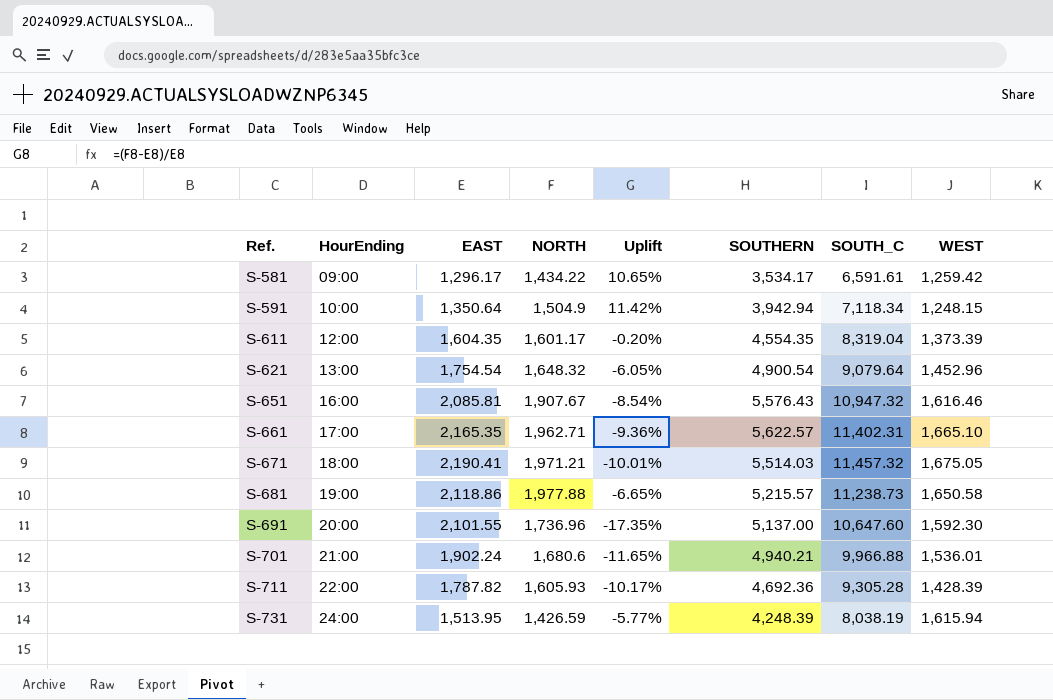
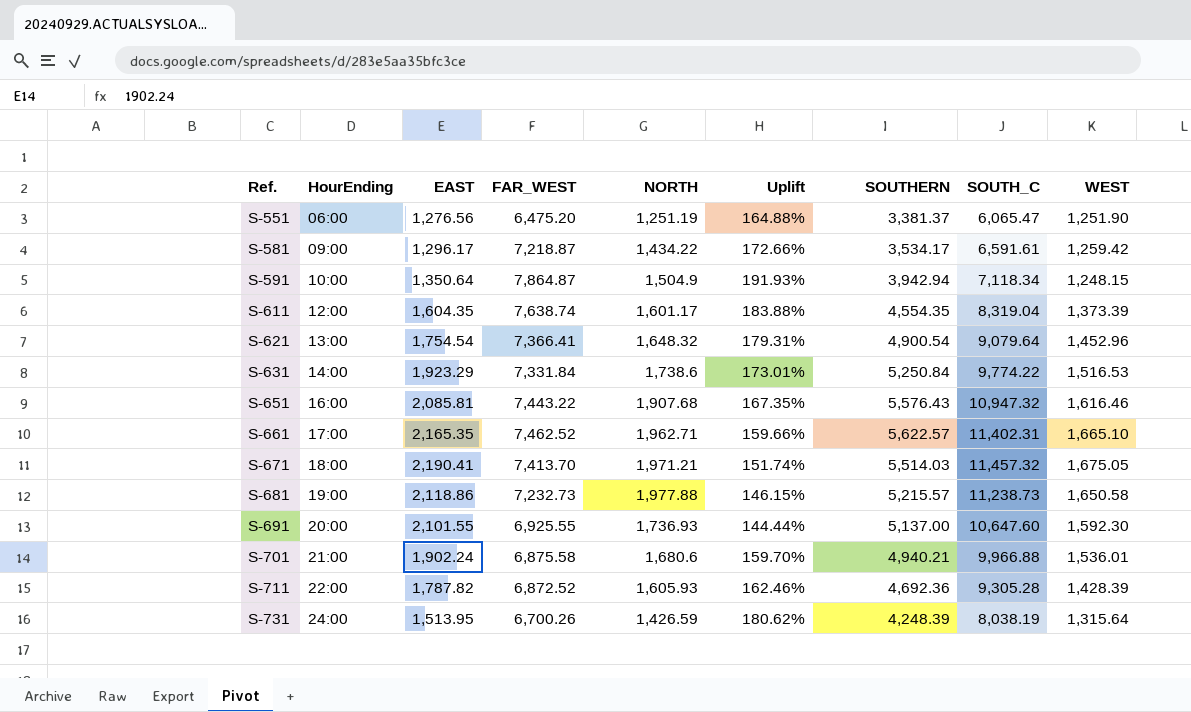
column FAR_WEST | position: none -> 4
column Uplift | formula: ([NORTH] - [EAST]) / [EAST] -> ([SOUTHERN] - [EAST]) / [EAST]
row S-551: none -> 06:00 | 1,276.56 | 6,475.20 | 1,251.19 | 164.88% | 3,381.37 | 6,065.47 | 1,251.90
row S-631: none -> 14:00 | 1,923.29 | 7,331.84 | 1,738.6 | 173.01% | 5,250.84 | 9,774.22 | 1,516.53
S-651 | NORTH: 1,907.67 -> 1,907.68
S-691 | NORTH: 1,736.96 -> 1,736.93
S-731 | WEST: 1,615.94 -> 1,315.64

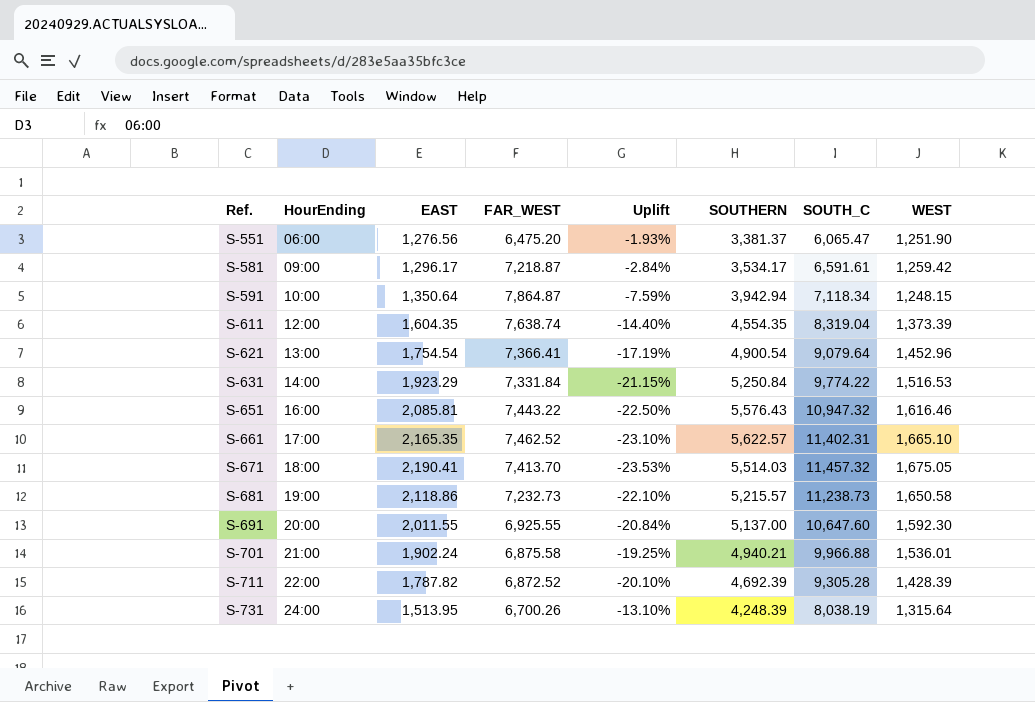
column NORTH | position: 5 -> none
column Uplift | formula: ([SOUTHERN] - [EAST]) / [EAST] -> ([WEST] - [EAST]) / [EAST]
S-691 | EAST: 2,101.55 -> 2,011.55
S-711 | SOUTHERN: 4,692.36 -> 4,692.39

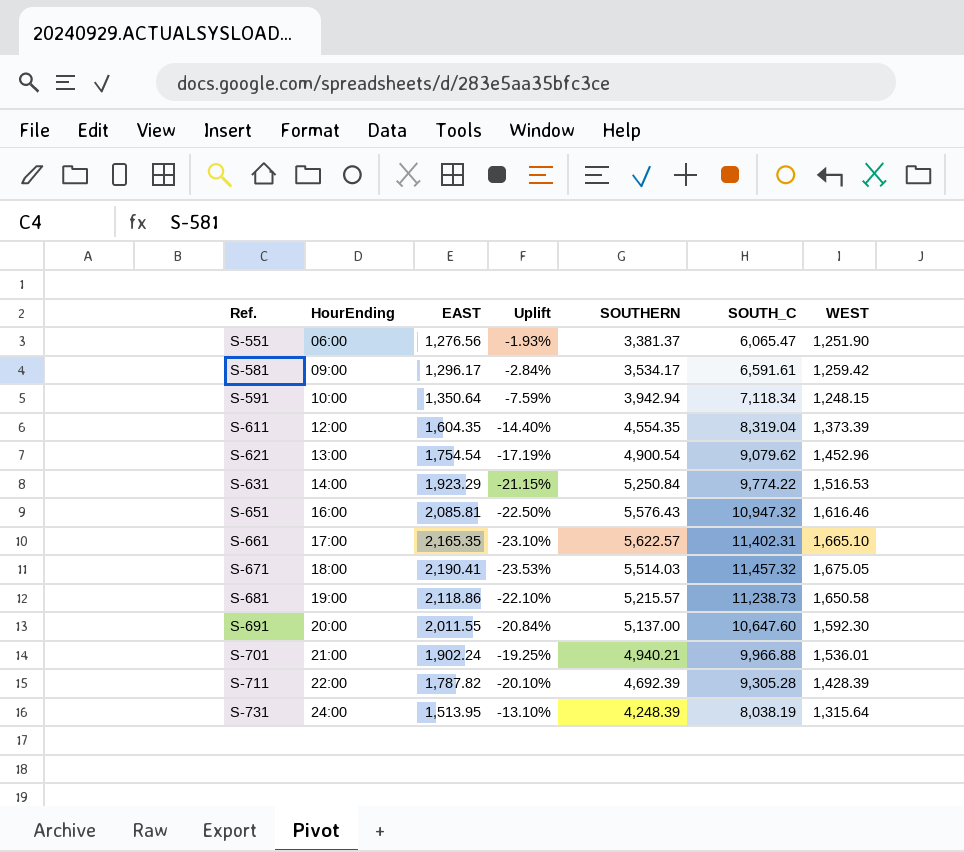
column FAR_WEST | position: 4 -> none
S-621 | SOUTH_C: 9,079.64 -> 9,079.62

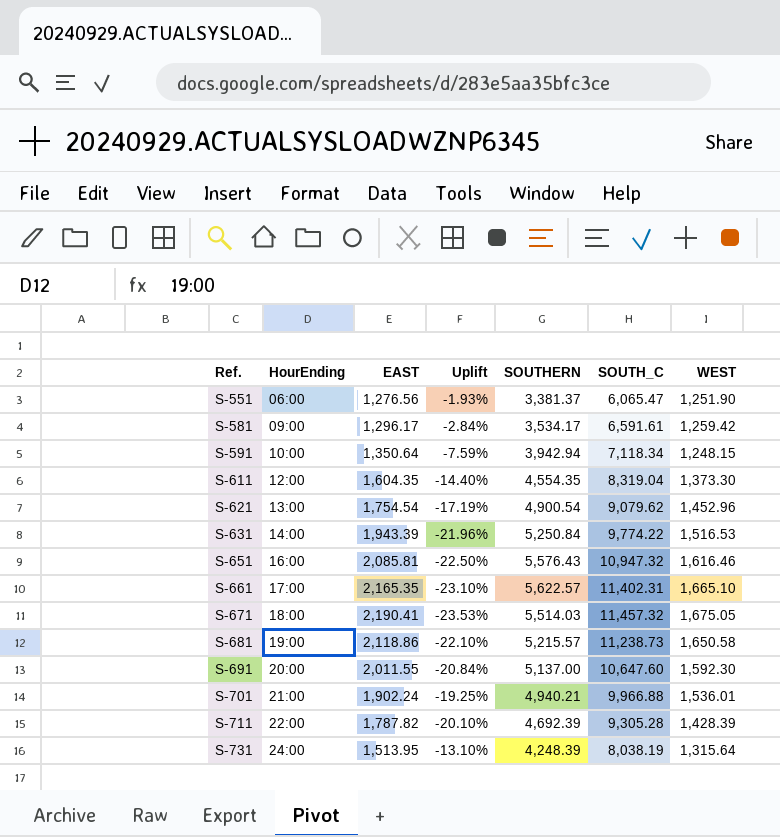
S-611 | WEST: 1,373.39 -> 1,373.30
S-631 | EAST: 1,923.29 -> 1,943.39
S-631 | Uplift: -21.15% -> -21.96%

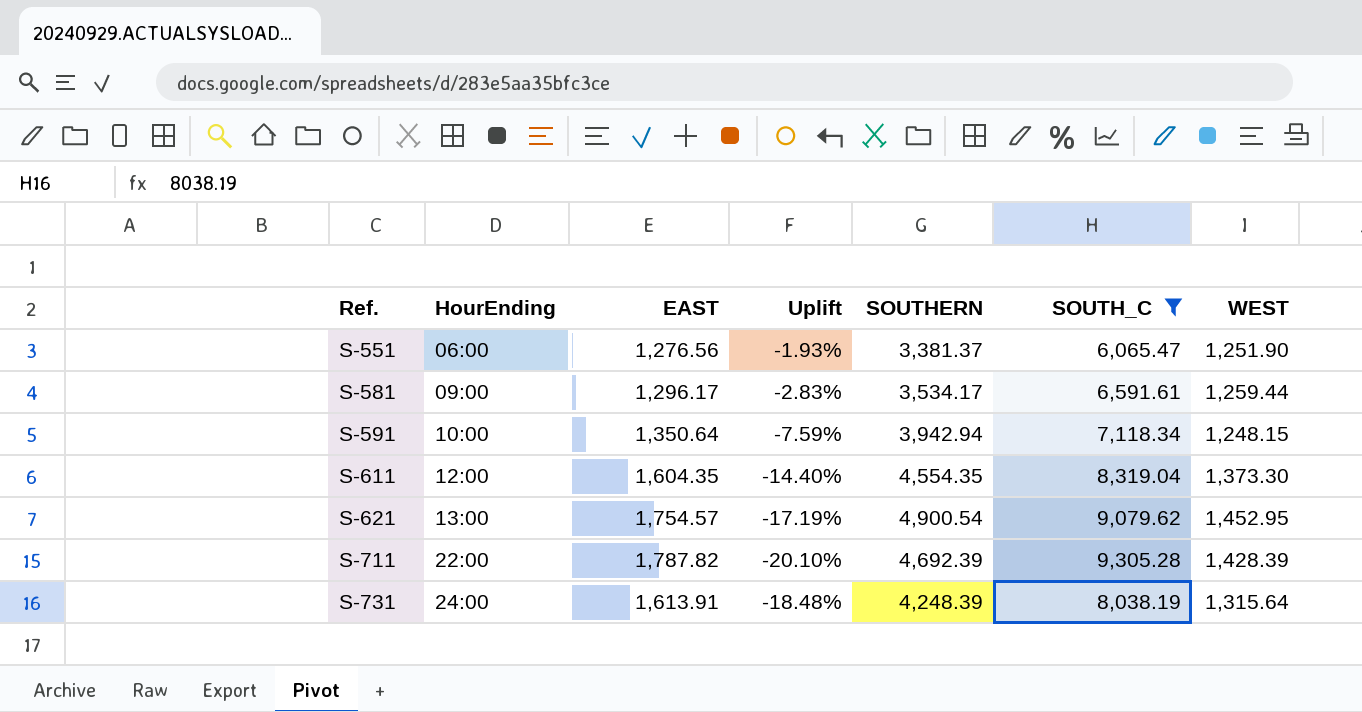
filter: none -> SOUTH_C <= 9,305.28
S-581 | Uplift: -2.84% -> -2.83%
S-581 | WEST: 1,259.42 -> 1,259.44
S-621 | EAST: 1,754.54 -> 1,754.57
S-621 | WEST: 1,452.96 -> 1,452.95
S-731 | EAST: 1,513.95 -> 1,613.91
S-731 | Uplift: -13.10% -> -18.48%

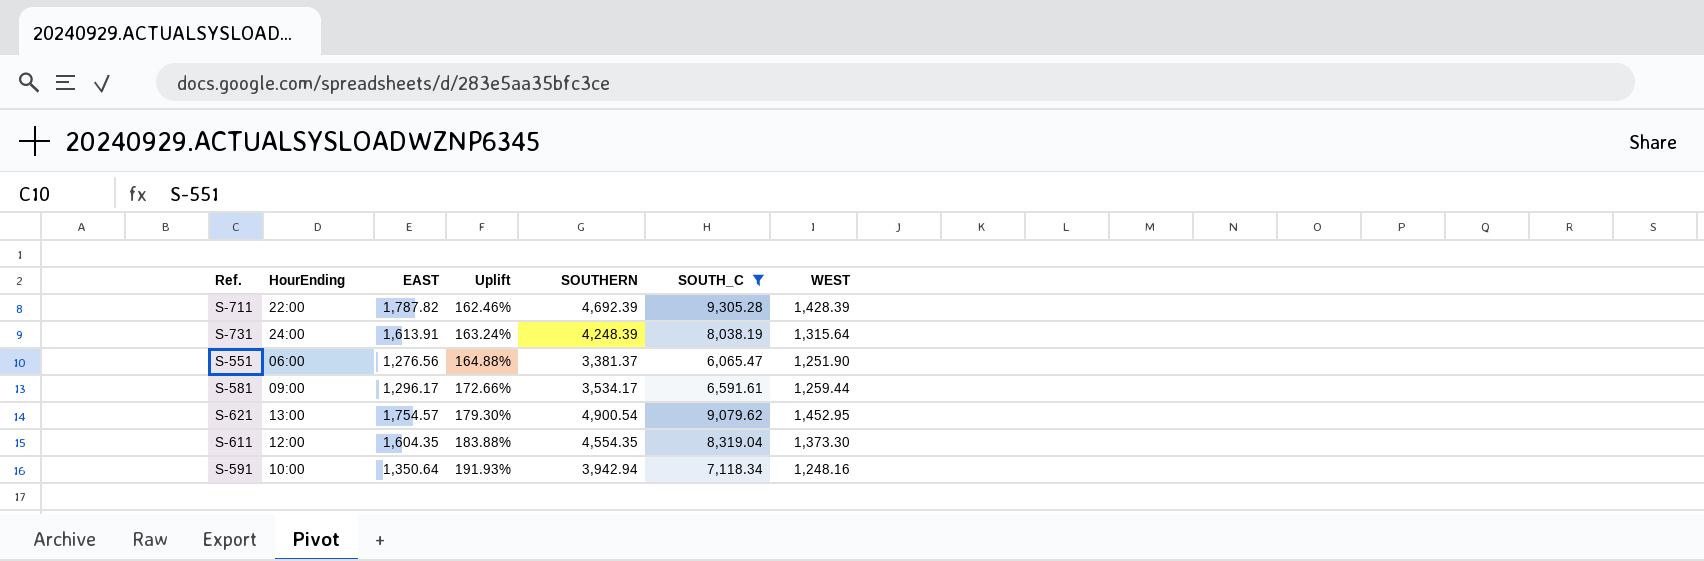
row order: Ref. ascending -> Uplift ascending
column Uplift | formula: ([WEST] - [EAST]) / [EAST] -> ([SOUTHERN] - [EAST]) / [EAST]
S-591 | WEST: 1,248.15 -> 1,248.16

